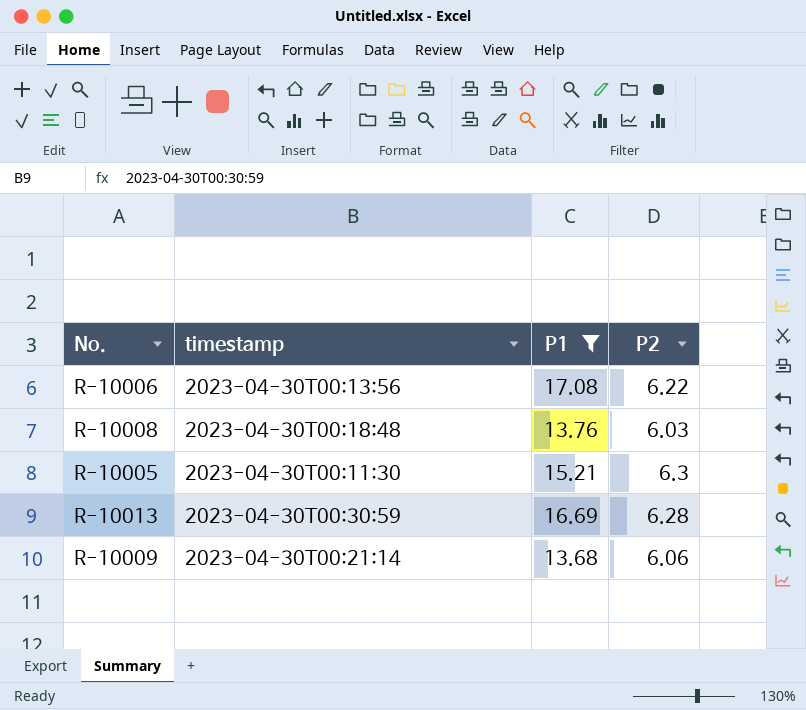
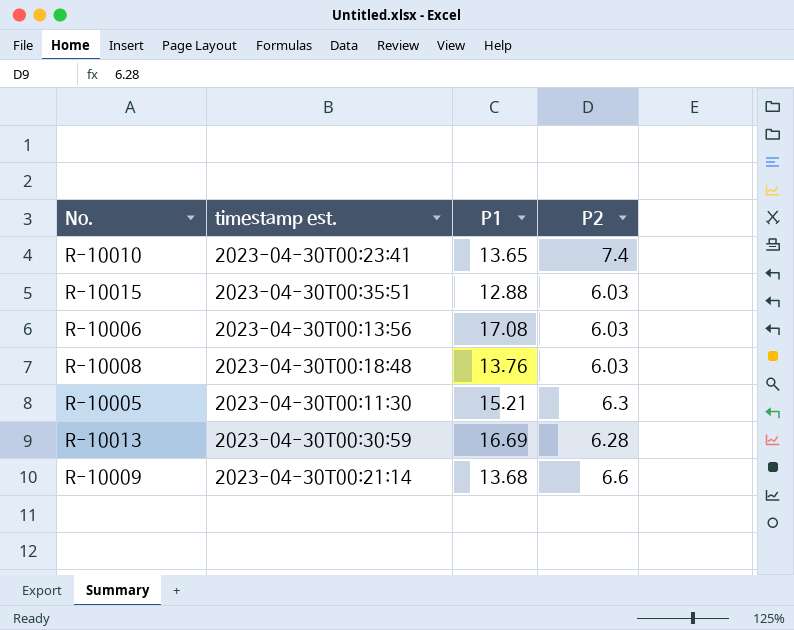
filter: P1 >= 13.68 -> none
column name: timestamp -> timestamp est.
R-10006 | P2: 6.22 -> 6.03
R-10009 | P2: 6.06 -> 6.6

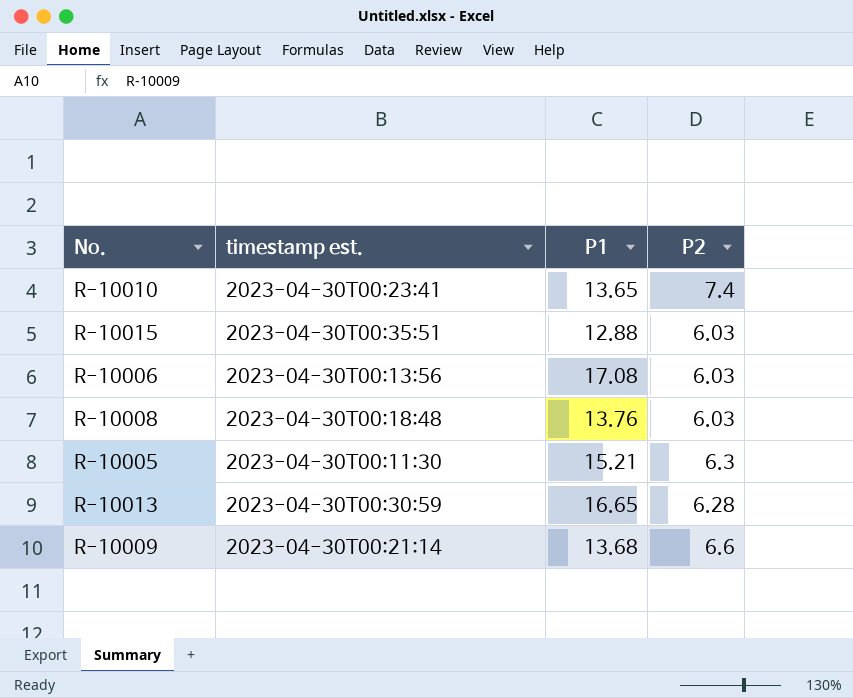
R-10013 | P1: 16.69 -> 16.65

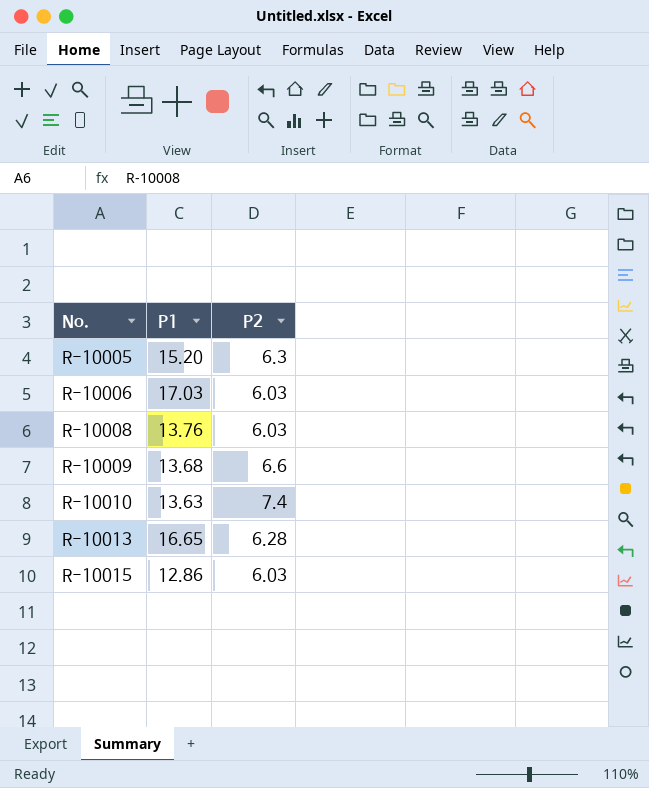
row order: none -> No. ascending
column timestamp est. | position: 2 -> none
R-10005 | P1: 15.21 -> 15.20
R-10006 | P1: 17.08 -> 17.03
R-10010 | P1: 13.65 -> 13.63
R-10015 | P1: 12.88 -> 12.86

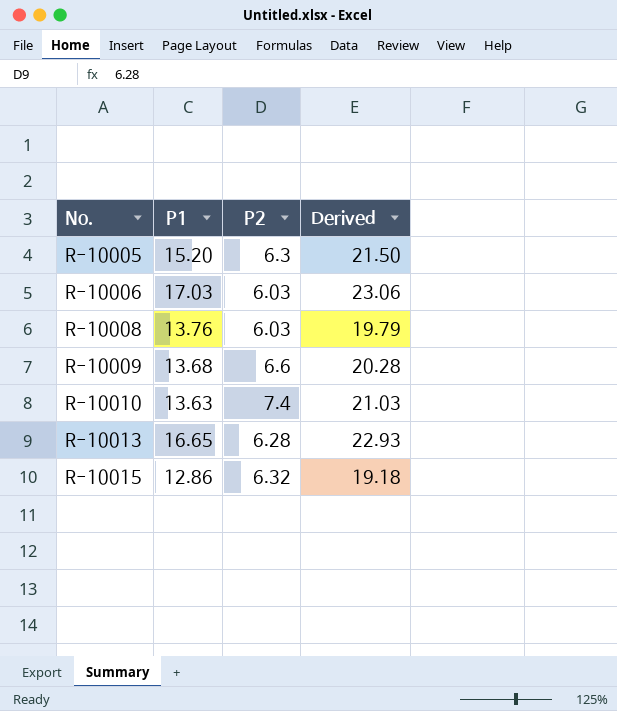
column Derived | formula: none -> [P1] + [P2]
R-10015 | P2: 6.03 -> 6.32

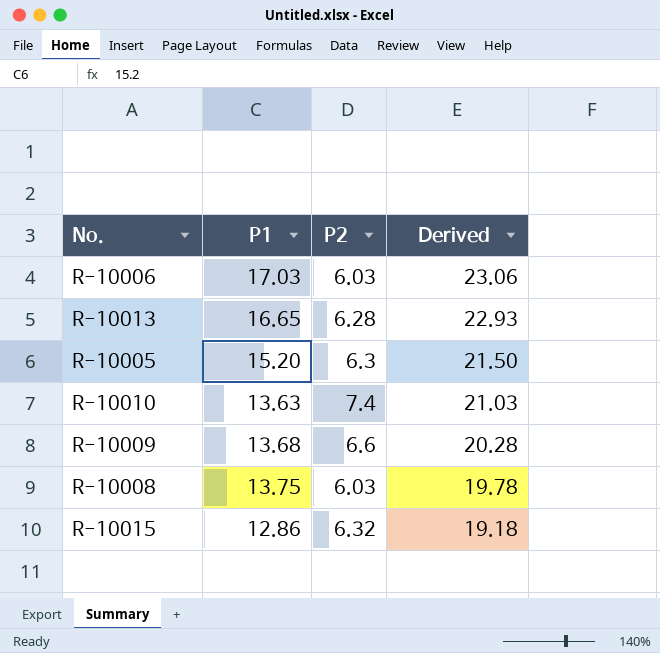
row order: No. ascending -> Derived descending
R-10008 | P1: 13.76 -> 13.75
R-10008 | Derived: 19.79 -> 19.78

